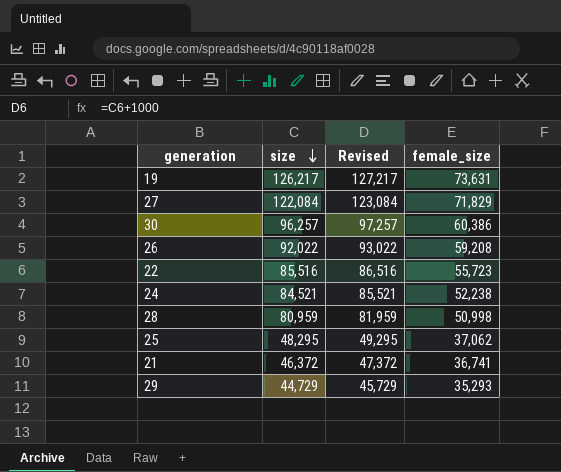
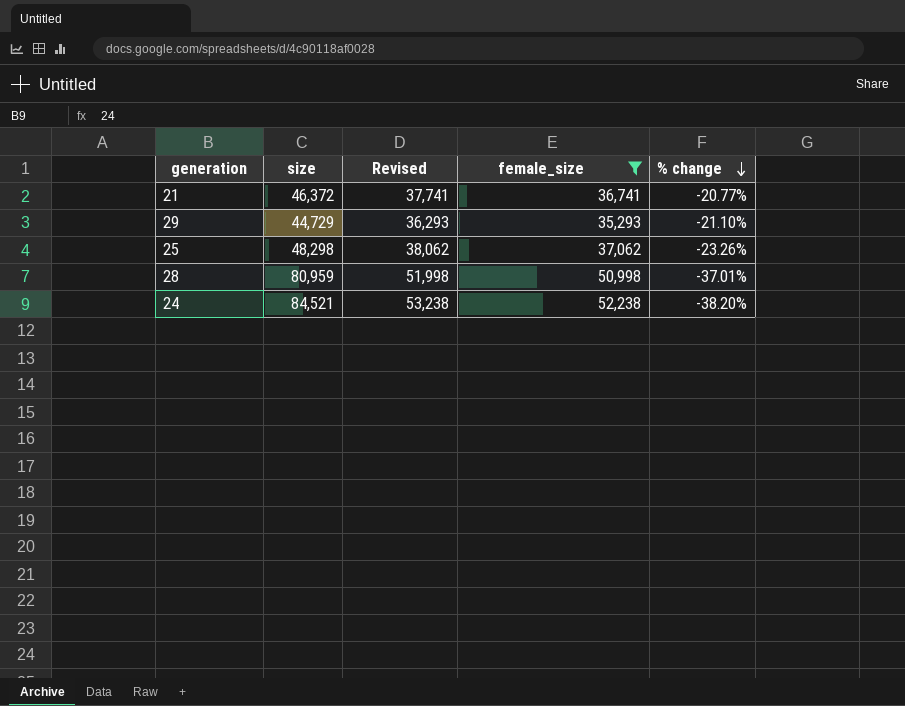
filter: none -> female_size <= 52,238
row order: size descending -> % change descending
column Revised | formula: [size] + 1000 -> [female_size] + 1000
column % change | formula: none -> ([female_size] - [size]) / [size]
25 | size: 48,295 -> 48,298

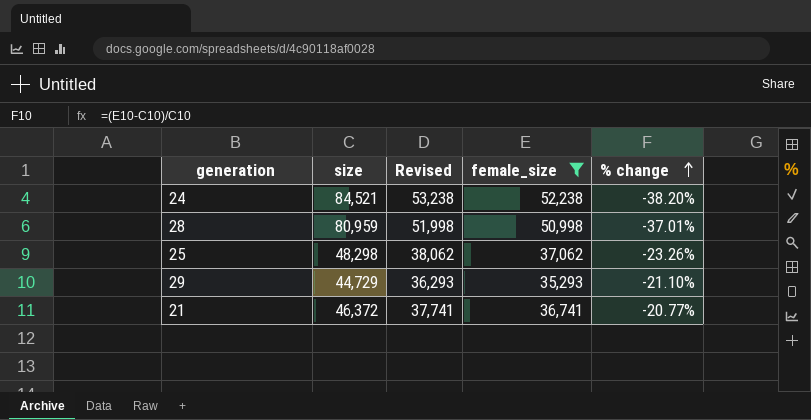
row order: % change descending -> % change ascending

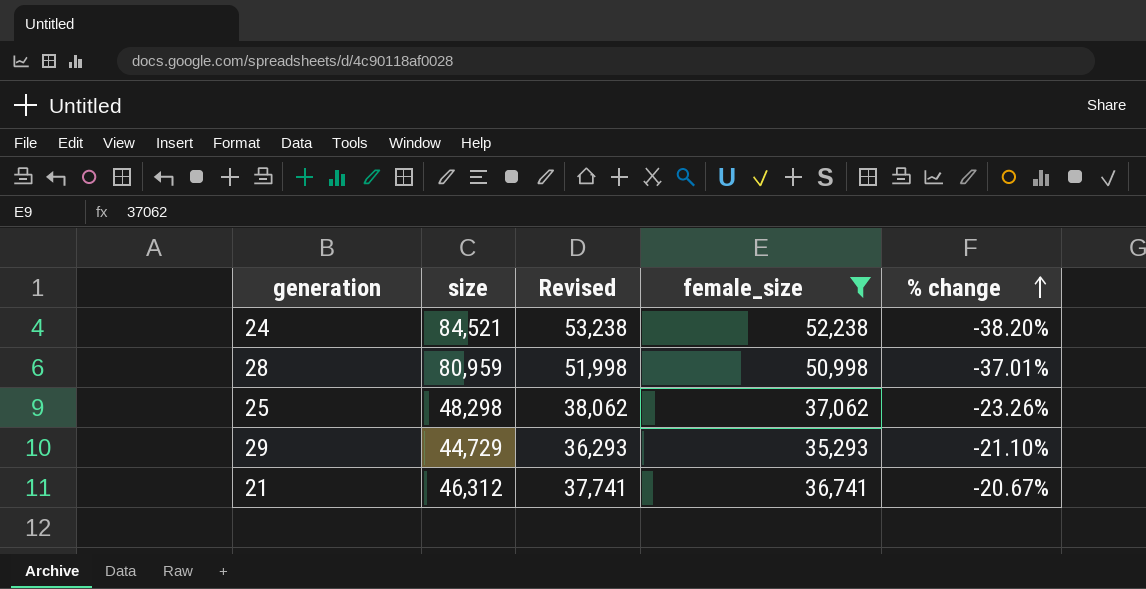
21 | size: 46,372 -> 46,312
21 | % change: -20.77% -> -20.67%

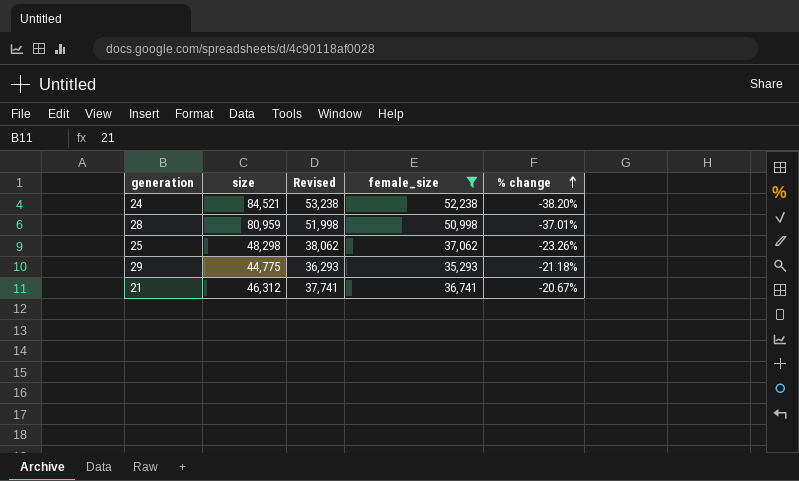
29 | size: 44,729 -> 44,775
29 | % change: -21.10% -> -21.18%

